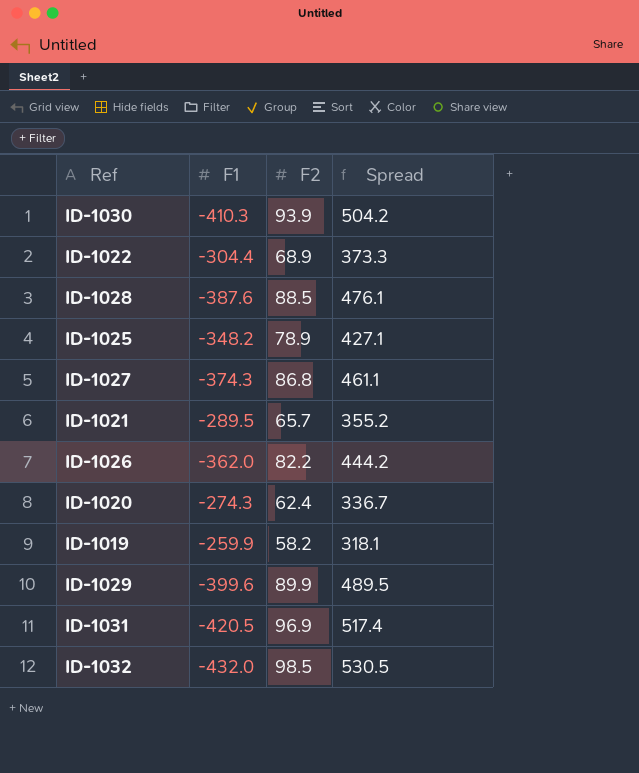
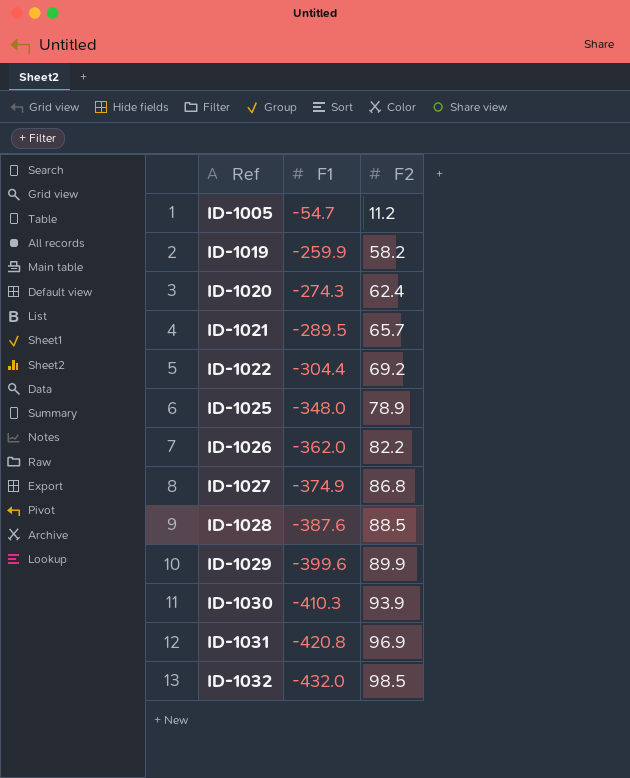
row order: none -> Ref ascending
column Spread | formula: [F2] - [F1] -> none
row ID-1005: none -> -54.7 | 11.2
ID-1022 | F2: 68.9 -> 69.2
ID-1025 | F1: -348.2 -> -348.0
ID-1027 | F1: -374.3 -> -374.9
ID-1031 | F1: -420.5 -> -420.8

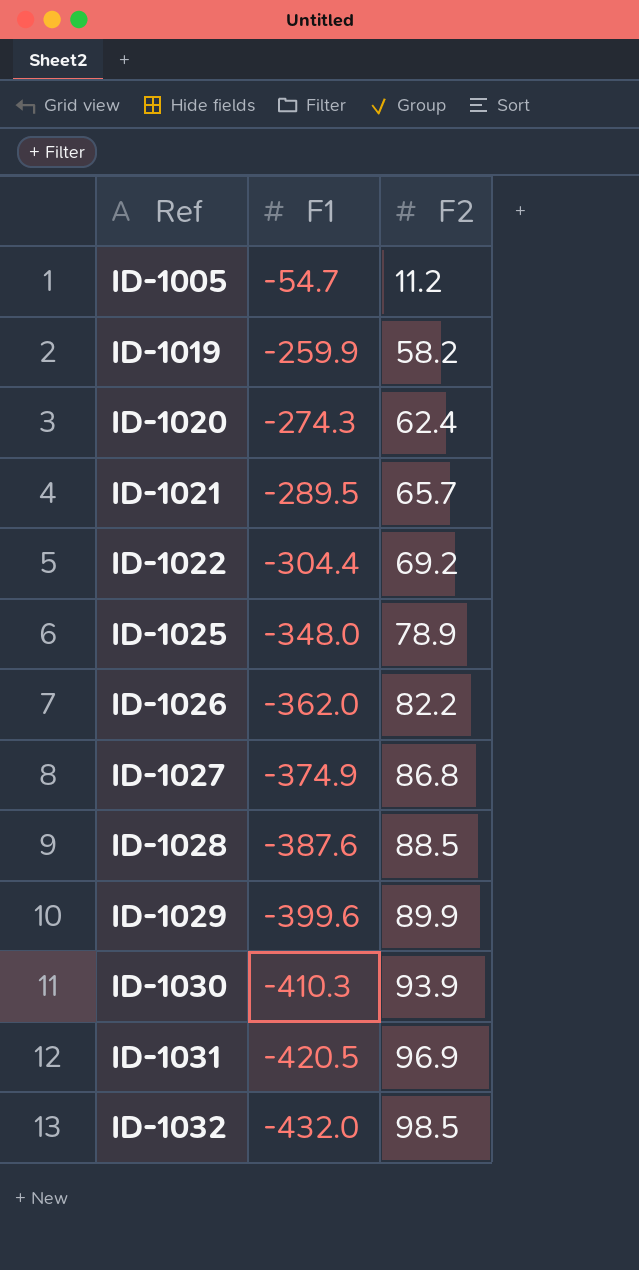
ID-1031 | F1: -420.8 -> -420.5

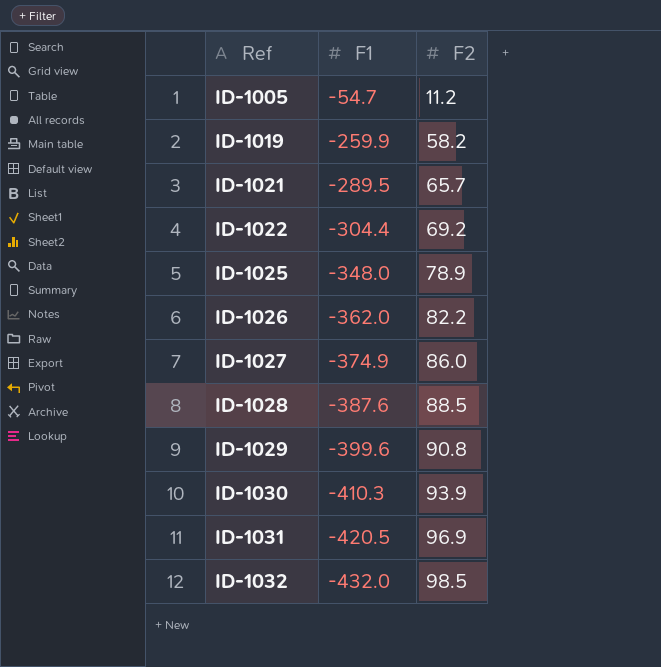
row ID-1020: -274.3 | 62.4 -> none
ID-1027 | F2: 86.8 -> 86.0
ID-1029 | F2: 89.9 -> 90.8

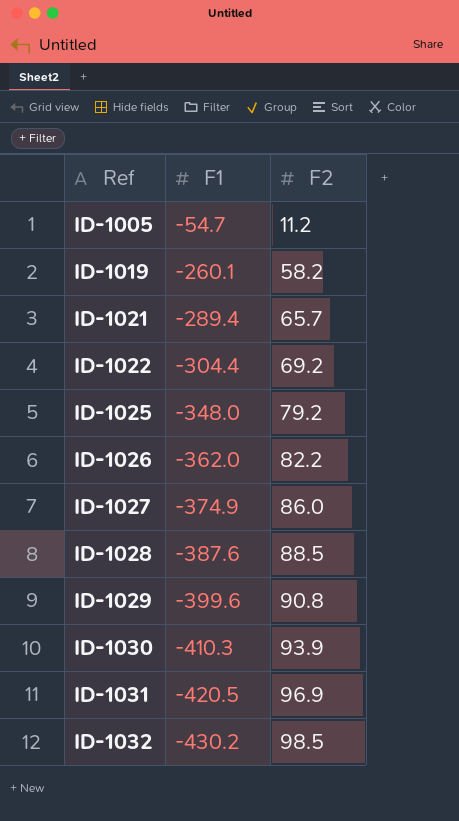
ID-1019 | F1: -259.9 -> -260.1
ID-1021 | F1: -289.5 -> -289.4
ID-1025 | F2: 78.9 -> 79.2
ID-1032 | F1: -432.0 -> -430.2

